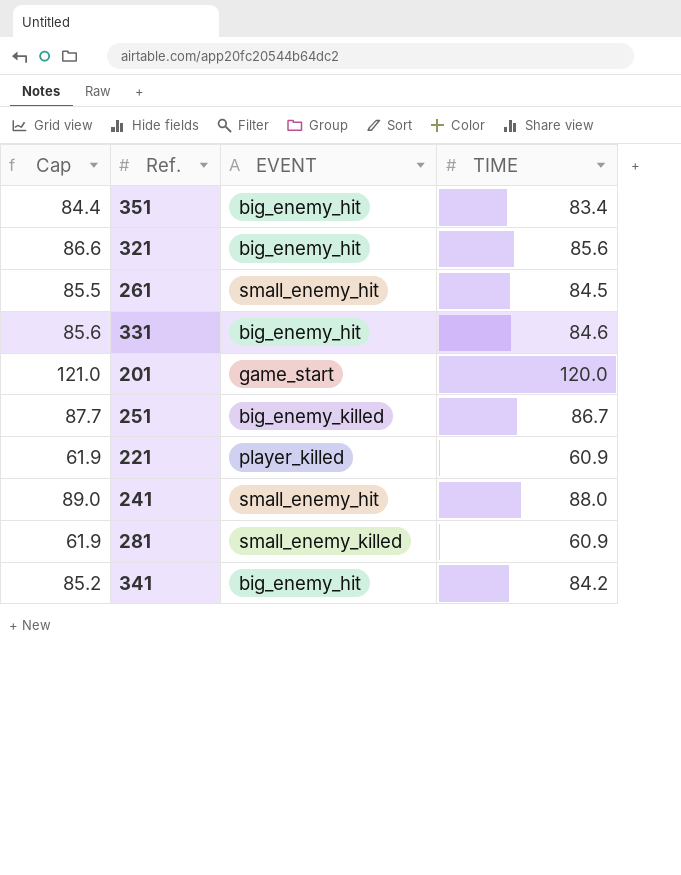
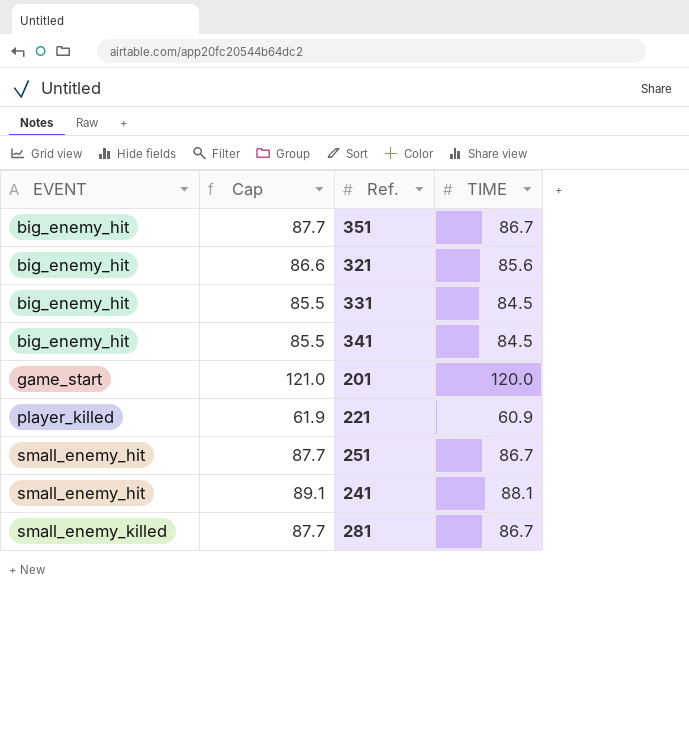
row order: none -> EVENT ascending
column EVENT | position: 3 -> 1
row 261: 85.5 | small_enemy_hit | 84.5 -> none
351 | Cap: 84.4 -> 87.7
351 | TIME: 83.4 -> 86.7
331 | Cap: 85.6 -> 85.5
331 | TIME: 84.6 -> 84.5
341 | Cap: 85.2 -> 85.5
341 | TIME: 84.2 -> 84.5
251 | EVENT: big_enemy_killed -> small_enemy_hit
241 | Cap: 89.0 -> 89.1
241 | TIME: 88.0 -> 88.1
281 | Cap: 61.9 -> 87.7
281 | TIME: 60.9 -> 86.7

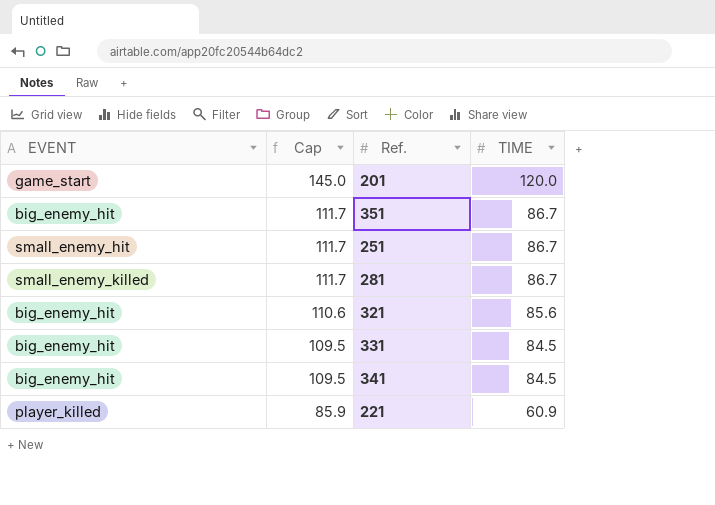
row order: EVENT ascending -> Cap descending
column Cap | formula: [TIME] + 1 -> [TIME] + 25
row 241: small_enemy_hit | 89.1 | 88.1 -> none

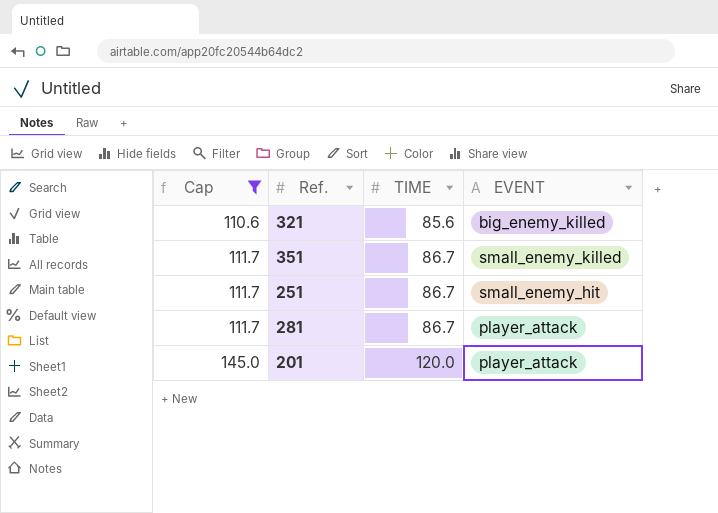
filter: none -> Cap >= 110.6
row order: Cap descending -> Cap ascending
column EVENT | position: 1 -> 4
321 | EVENT: big_enemy_hit -> big_enemy_killed
351 | EVENT: big_enemy_hit -> small_enemy_killed
281 | EVENT: small_enemy_killed -> player_attack
201 | EVENT: game_start -> player_attack

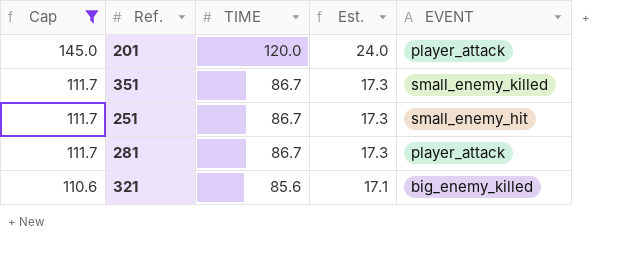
row order: Cap ascending -> Cap descending
column Est. | formula: none -> [TIME] * 0.2

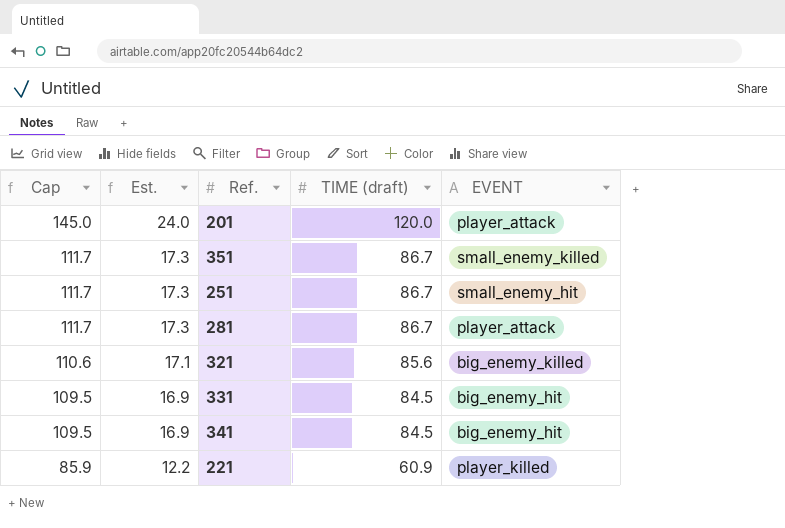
filter: Cap >= 110.6 -> none
column Est. | position: 4 -> 2
column name: TIME -> TIME (draft)

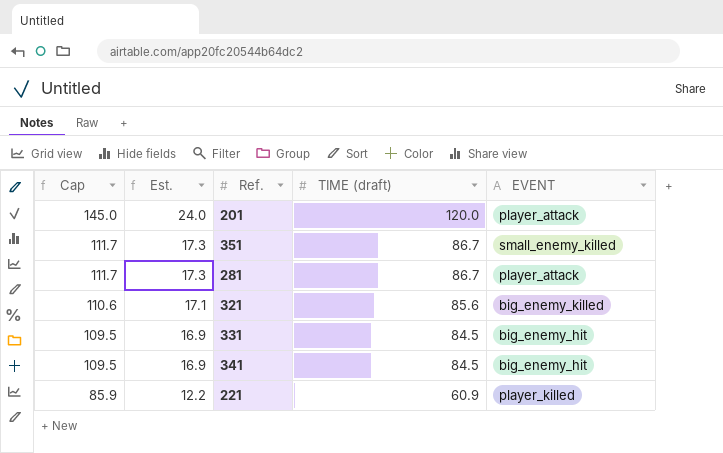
row 251: 111.7 | 17.3 | 86.7 | small_enemy_hit -> none

